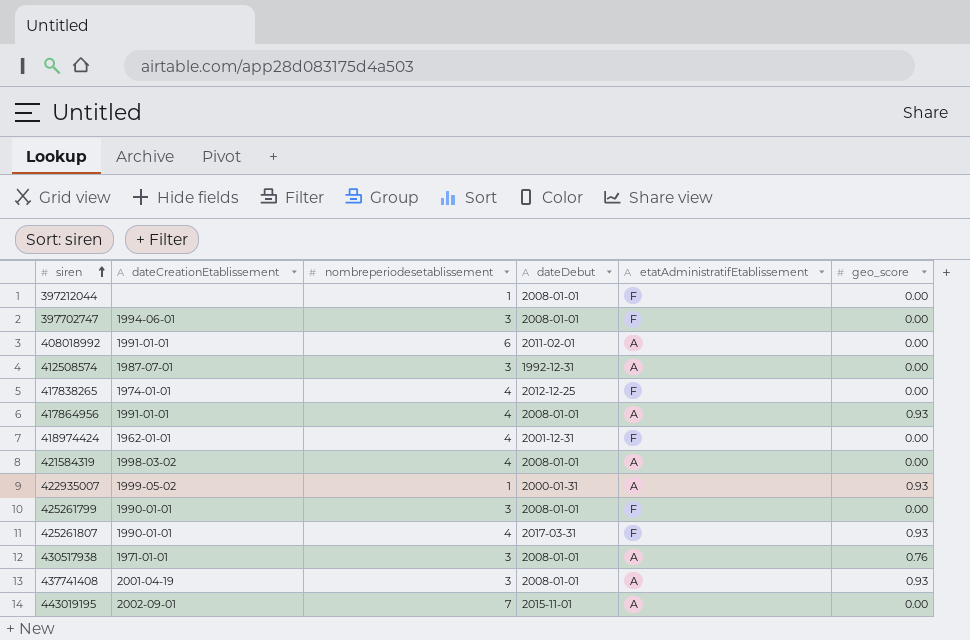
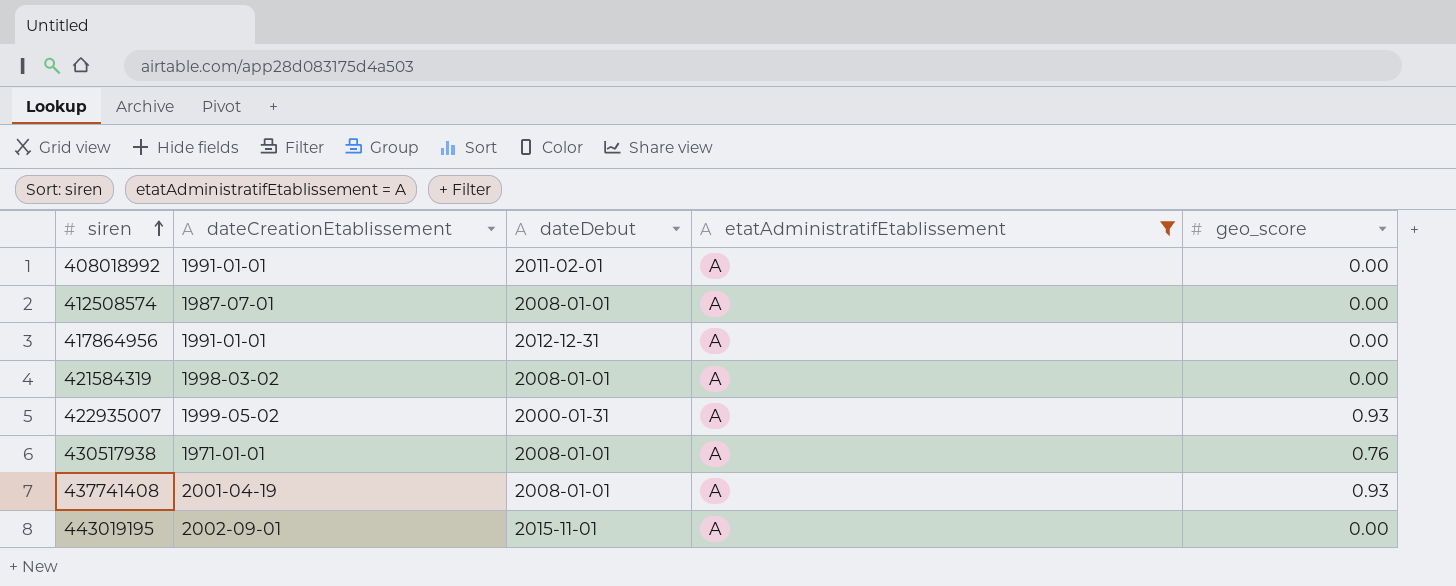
filter: none -> etatAdministratifEtablissement = A
column nombreperiodesetablissement | position: 3 -> none
412508574 | dateDebut: 1992-12-31 -> 2008-01-01
417864956 | dateDebut: 2008-01-01 -> 2012-12-31
417864956 | geo_score: 0.93 -> 0.00

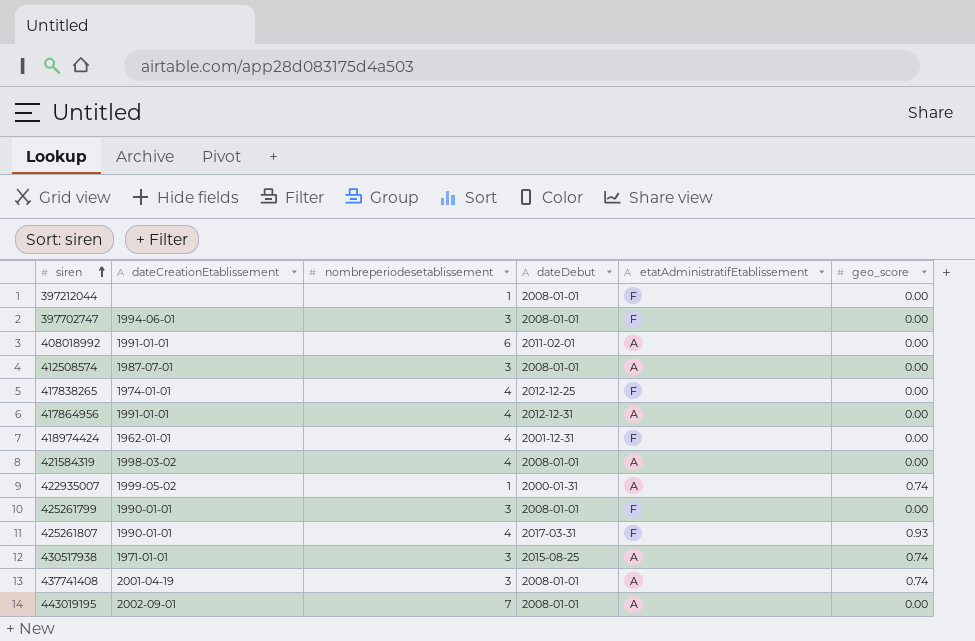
filter: etatAdministratifEtablissement = A -> none
column nombreperiodesetablissement | position: none -> 3
422935007 | geo_score: 0.93 -> 0.74
430517938 | dateDebut: 2008-01-01 -> 2015-08-25
430517938 | geo_score: 0.76 -> 0.74
437741408 | geo_score: 0.93 -> 0.74
443019195 | dateDebut: 2015-11-01 -> 2008-01-01

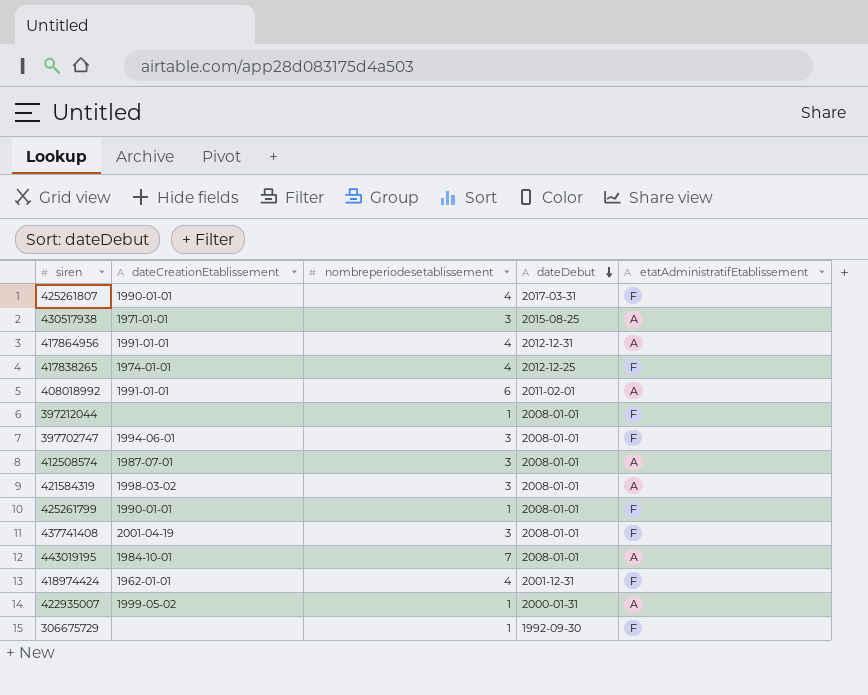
row order: siren ascending -> dateDebut descending
column geo_score | position: 6 -> none
421584319 | nombreperiodesetablissement: 4 -> 3
425261799 | nombreperiodesetablissement: 3 -> 1
437741408 | etatAdministratifEtablissement: A -> F
443019195 | dateCreationEtablissement: 2002-09-01 -> 1984-10-01
row 306675729: none -> none | 1 | 1992-09-30 | F

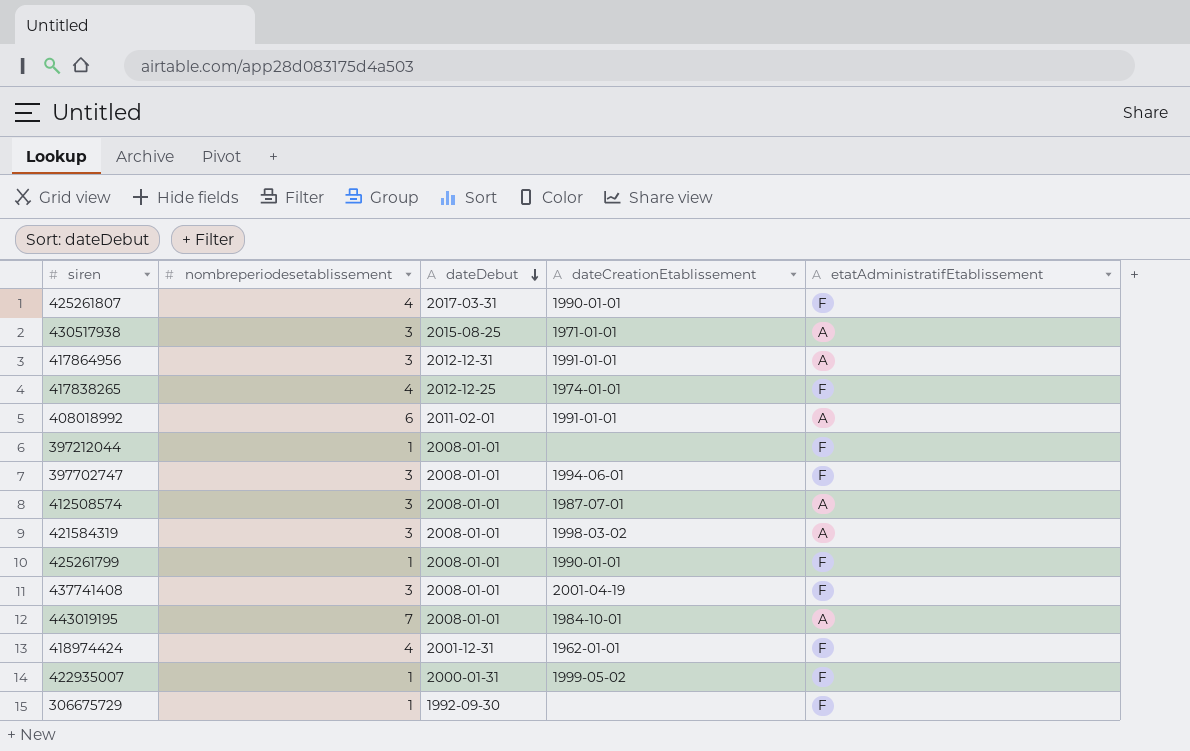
column dateCreationEtablissement | position: 2 -> 4
417864956 | nombreperiodesetablissement: 4 -> 3
422935007 | etatAdministratifEtablissement: A -> F

